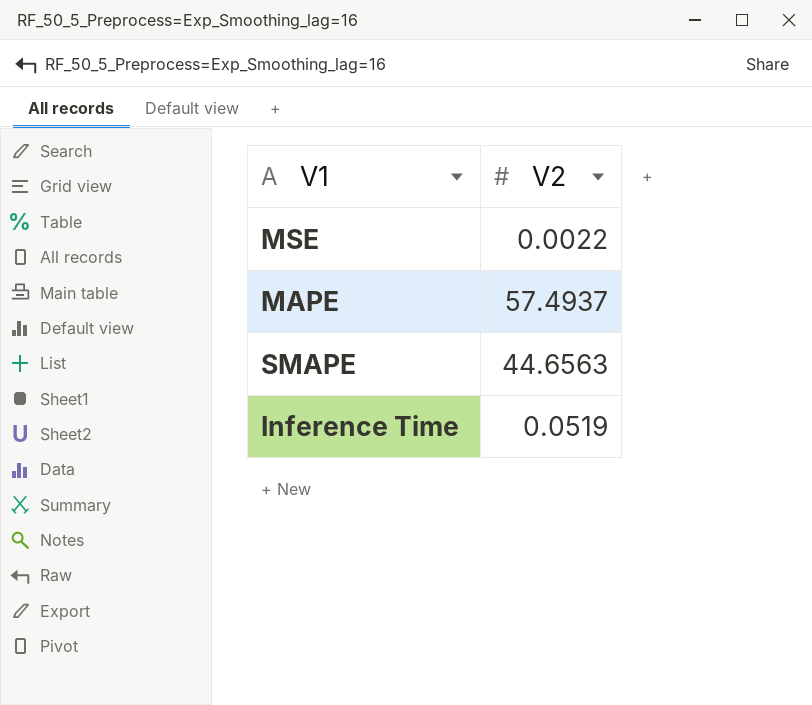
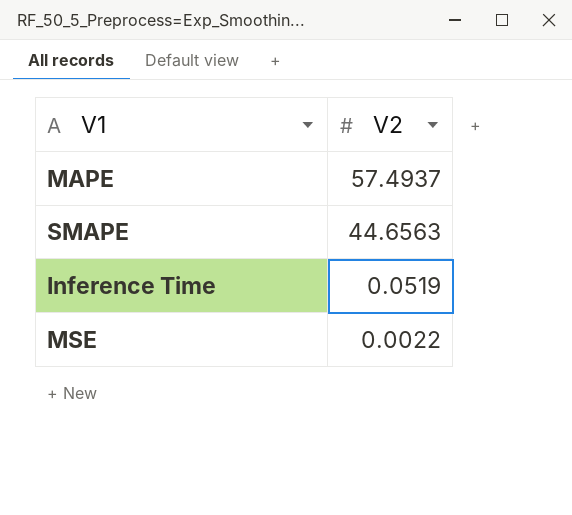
row order: none -> V2 descending

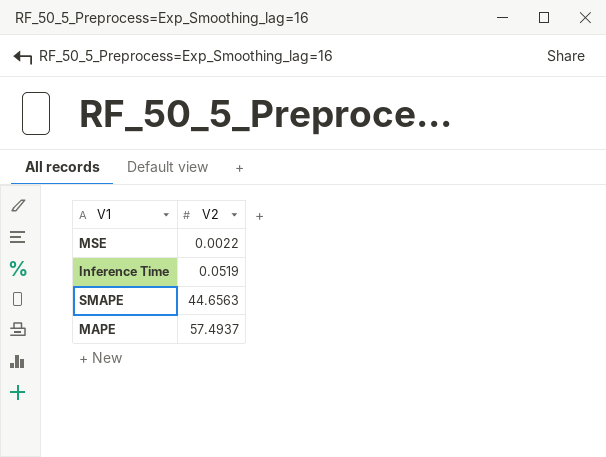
row order: V2 descending -> V2 ascending

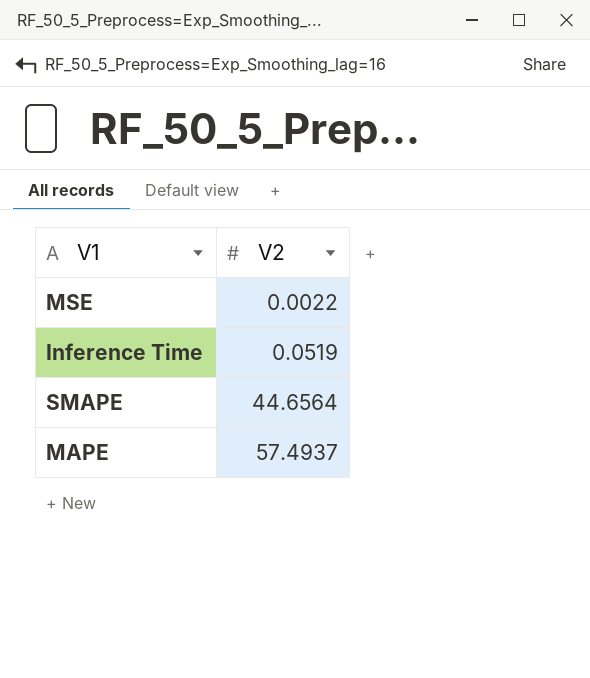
SMAPE | V2: 44.6563 -> 44.6564

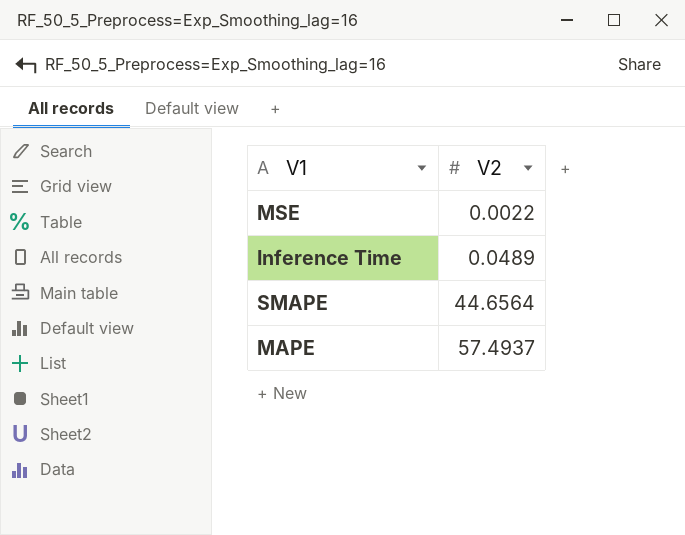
Inference Time | V2: 0.0519 -> 0.0489

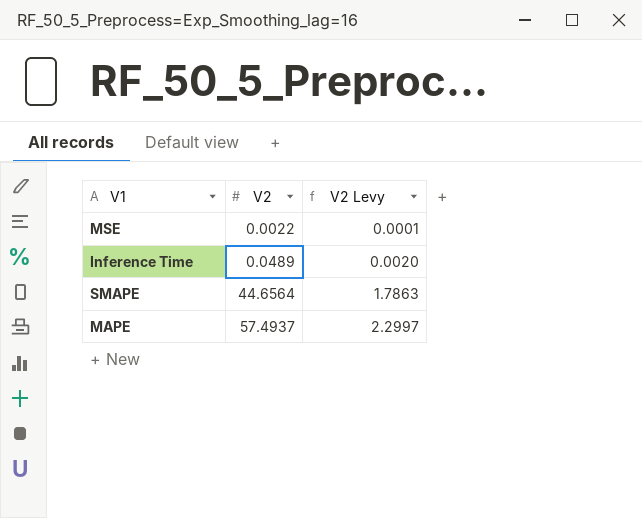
column V2 Levy | formula: none -> [V2] * 0.04

